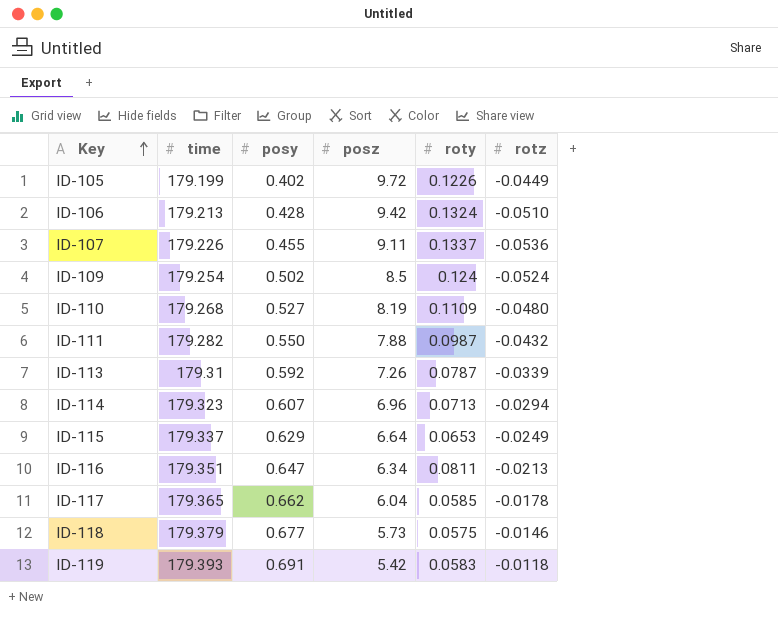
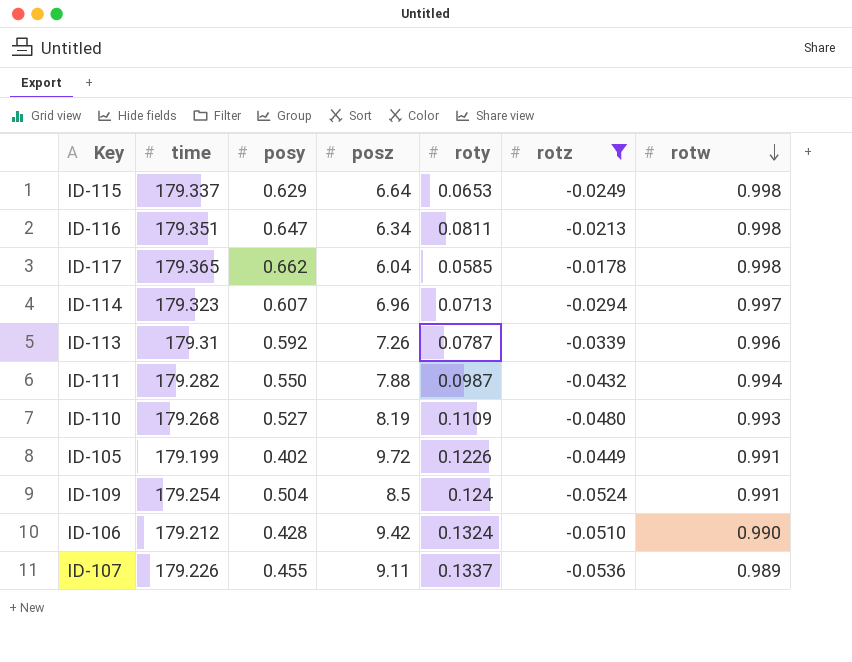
filter: none -> rotz <= -0.0178
row order: Key ascending -> rotw descending
column rotw | position: none -> 7
ID-109 | posy: 0.502 -> 0.504
ID-106 | time: 179.213 -> 179.212

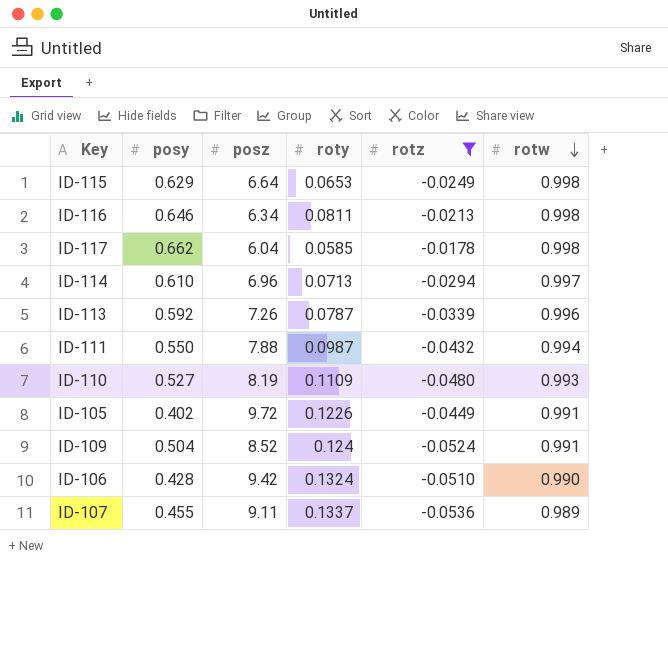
column time | position: 2 -> none
ID-116 | posy: 0.647 -> 0.646
ID-114 | posy: 0.607 -> 0.610
ID-109 | posz: 8.5 -> 8.52

